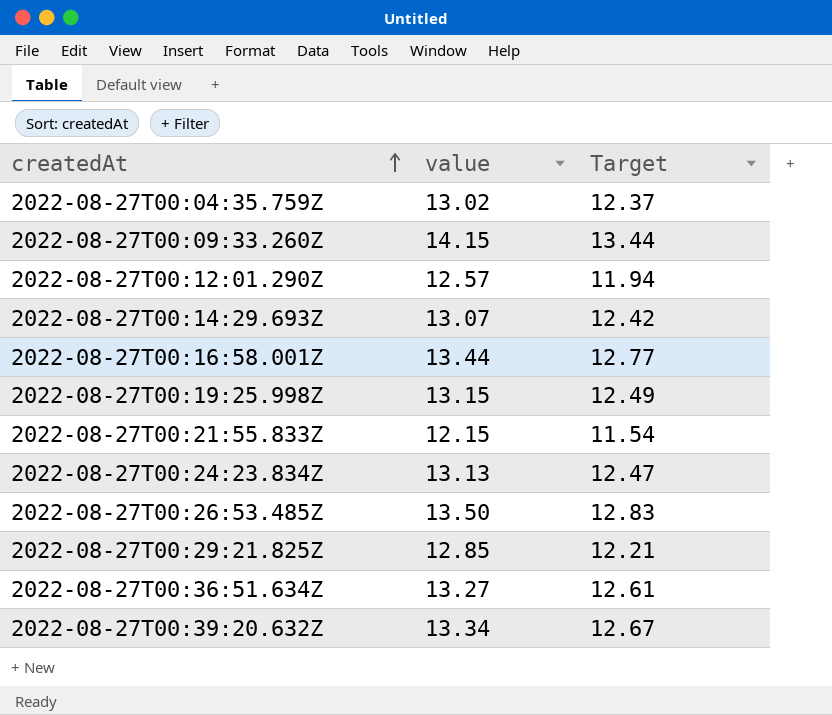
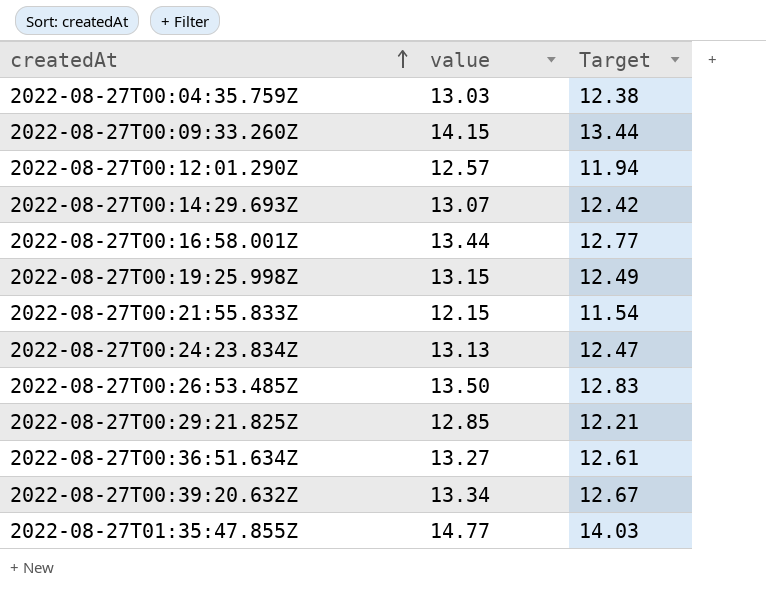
2022-08-27T00:04:35.759Z | value: 13.02 -> 13.03
2022-08-27T00:04:35.759Z | Target: 12.37 -> 12.38
row 2022-08-27T01:35:47.855Z: none -> 14.77 | 14.03

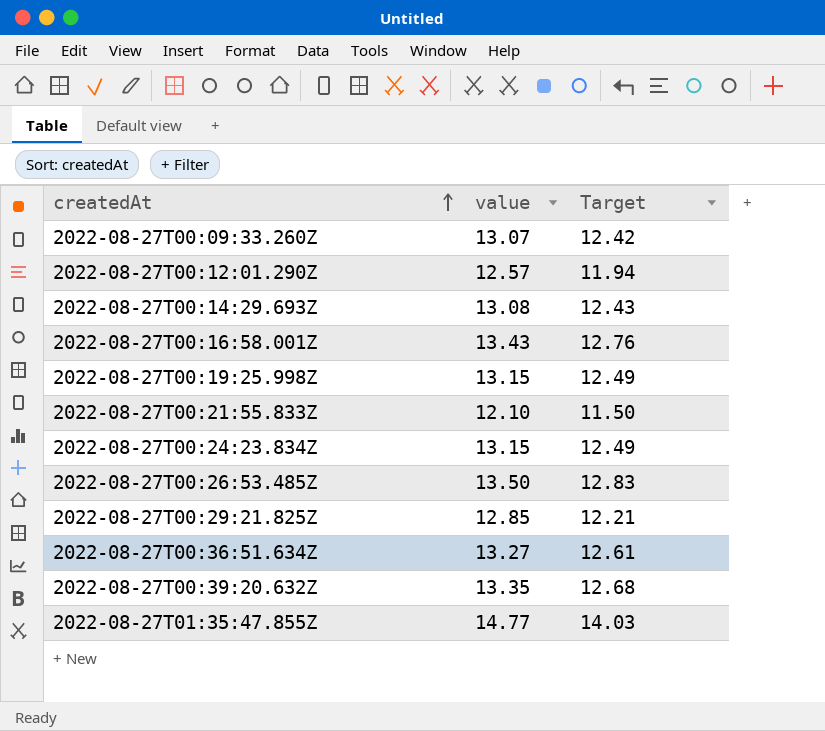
row 2022-08-27T00:04:35.759Z: 13.03 | 12.38 -> none
2022-08-27T00:09:33.260Z | value: 14.15 -> 13.07
2022-08-27T00:09:33.260Z | Target: 13.44 -> 12.42
2022-08-27T00:14:29.693Z | value: 13.07 -> 13.08
2022-08-27T00:14:29.693Z | Target: 12.42 -> 12.43
2022-08-27T00:16:58.001Z | value: 13.44 -> 13.43
2022-08-27T00:16:58.001Z | Target: 12.77 -> 12.76
2022-08-27T00:21:55.833Z | value: 12.15 -> 12.10
2022-08-27T00:21:55.833Z | Target: 11.54 -> 11.50
2022-08-27T00:24:23.834Z | value: 13.13 -> 13.15
2022-08-27T00:24:23.834Z | Target: 12.47 -> 12.49
2022-08-27T00:39:20.632Z | value: 13.34 -> 13.35
2022-08-27T00:39:20.632Z | Target: 12.67 -> 12.68

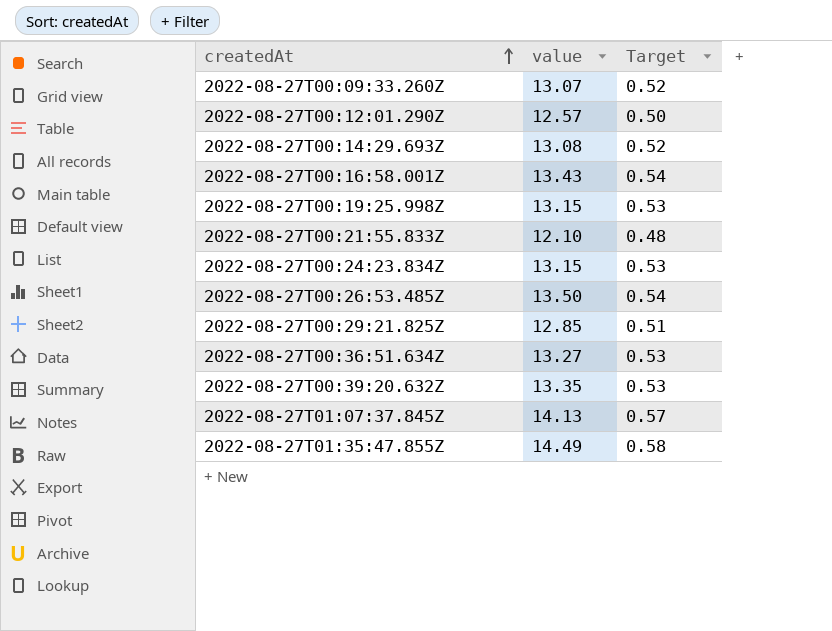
column Target | formula: [value] * 0.95 -> [value] * 0.04
row 2022-08-27T01:07:37.845Z: none -> 14.13 | 0.57
2022-08-27T01:35:47.855Z | value: 14.77 -> 14.49

